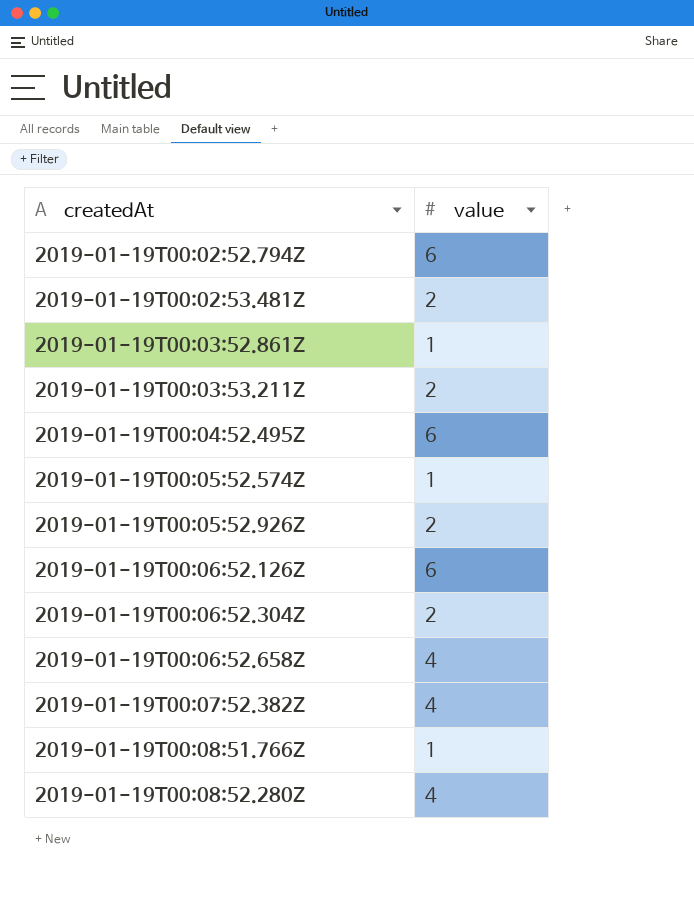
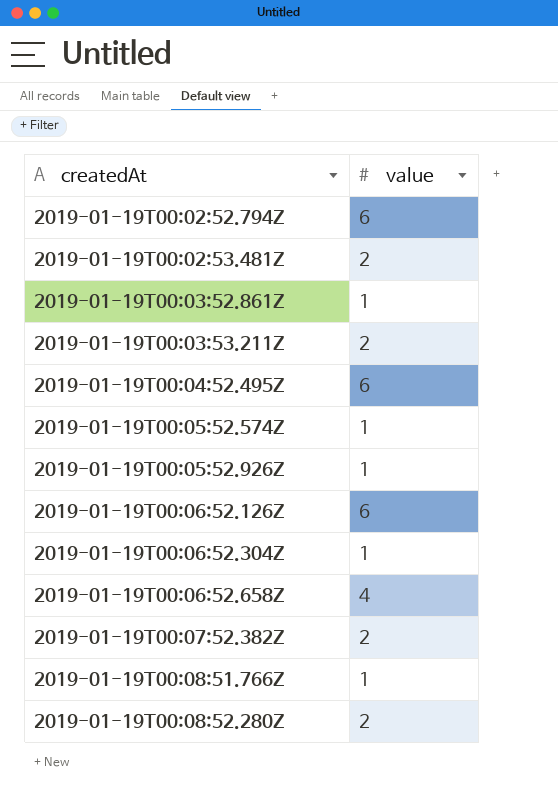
2019-01-19T00:05:52.926Z | value: 2 -> 1
2019-01-19T00:06:52.304Z | value: 2 -> 1
2019-01-19T00:07:52.382Z | value: 4 -> 2
2019-01-19T00:08:52.280Z | value: 4 -> 2

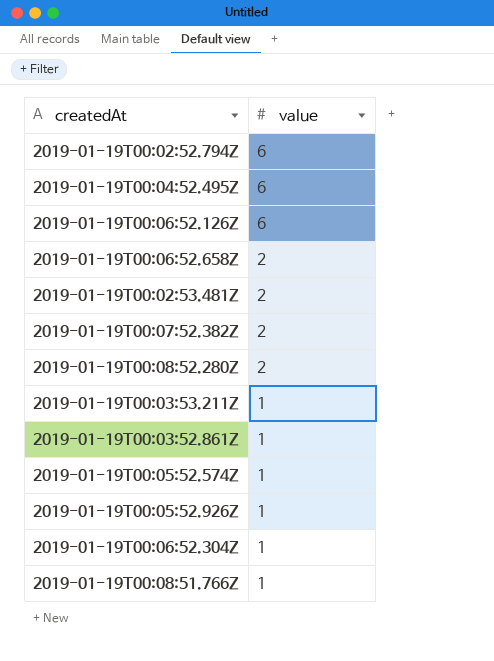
row order: createdAt ascending -> value descending
2019-01-19T00:06:52.658Z | value: 4 -> 2
2019-01-19T00:03:53.211Z | value: 2 -> 1

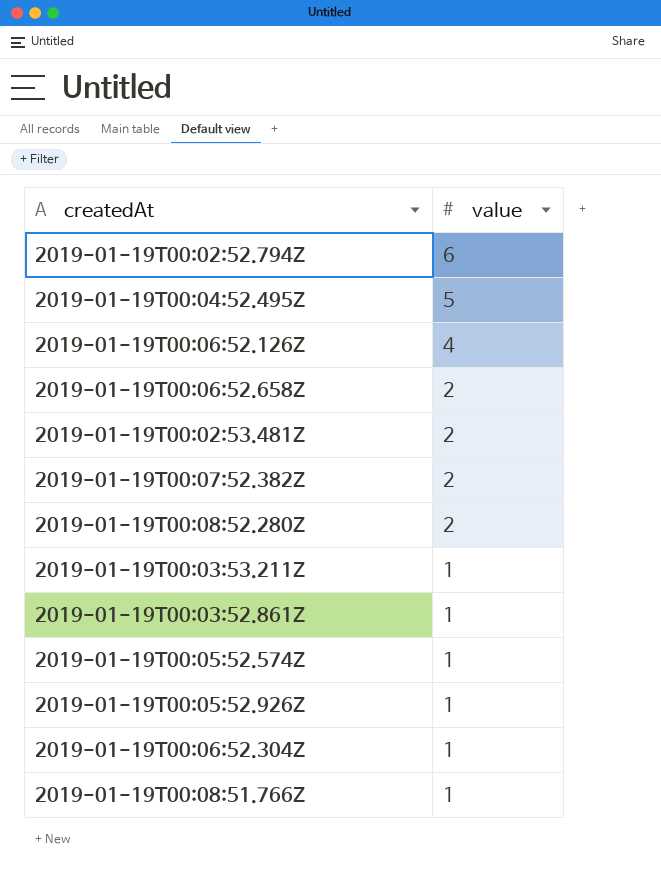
2019-01-19T00:04:52.495Z | value: 6 -> 5
2019-01-19T00:06:52.126Z | value: 6 -> 4

